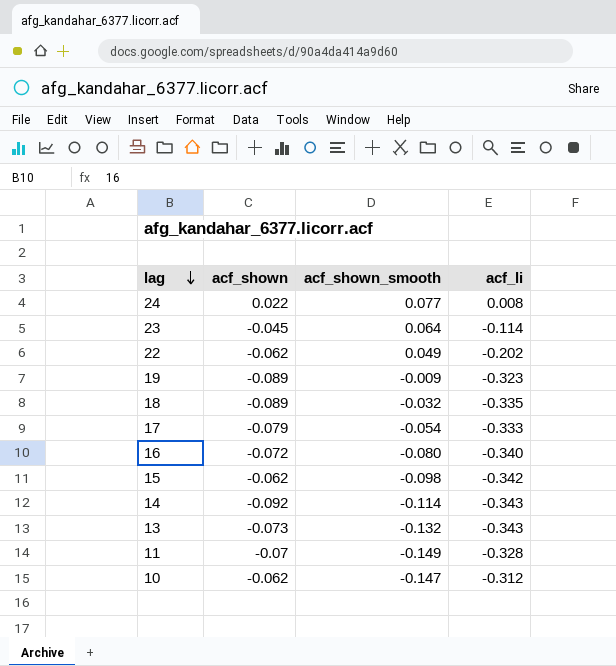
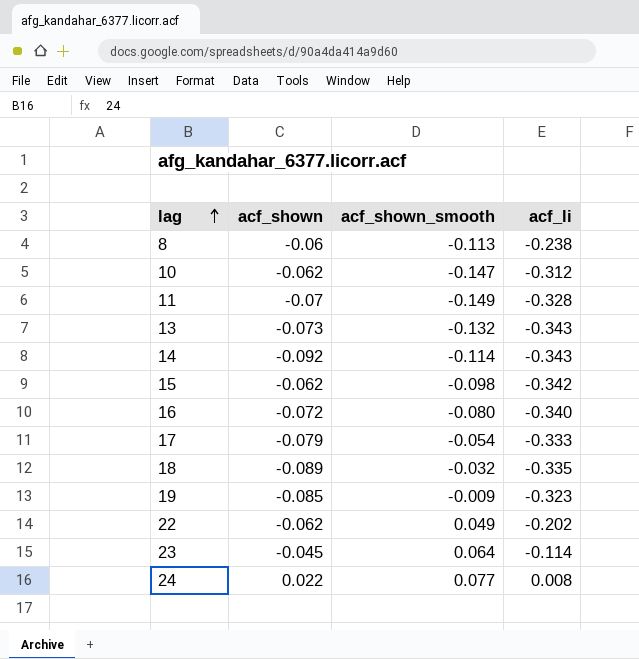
row order: lag descending -> lag ascending
row 8: none -> -0.06 | -0.113 | -0.238
19 | acf_shown: -0.089 -> -0.085

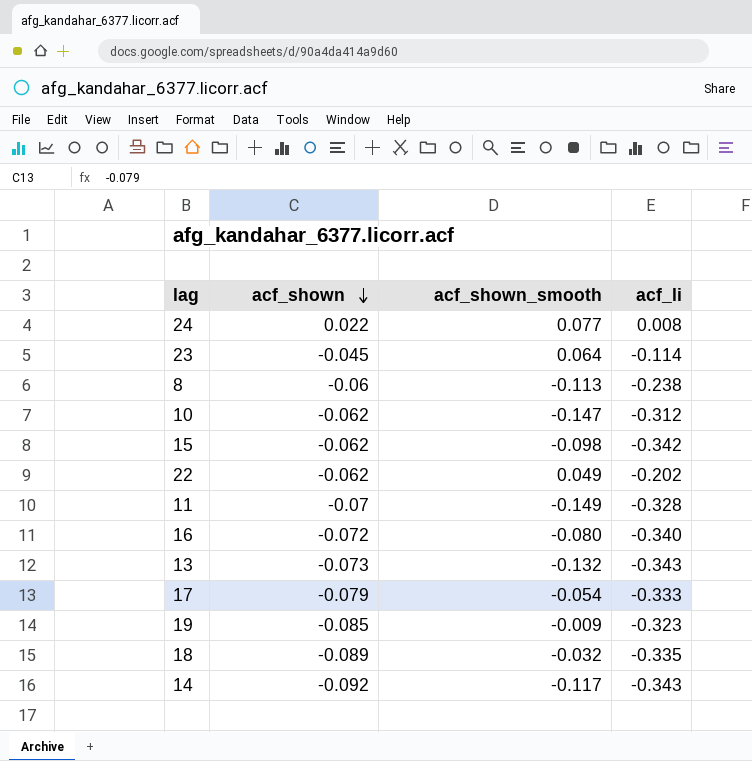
row order: lag ascending -> acf_shown descending
14 | acf_shown_smooth: -0.114 -> -0.117

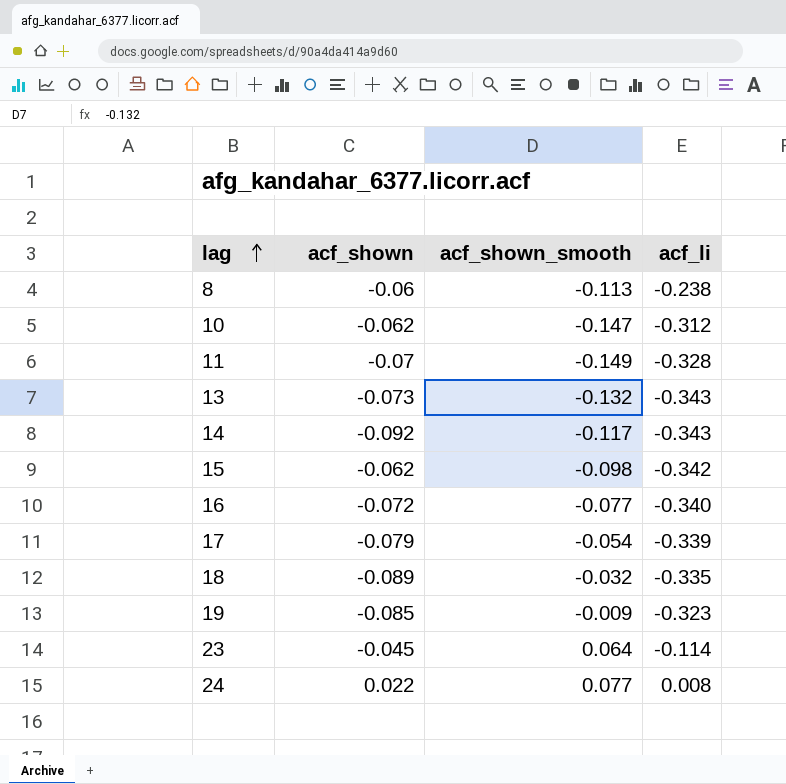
row order: acf_shown descending -> lag ascending
row 22: -0.062 | 0.049 | -0.202 -> none
16 | acf_shown_smooth: -0.080 -> -0.077
17 | acf_li: -0.333 -> -0.339

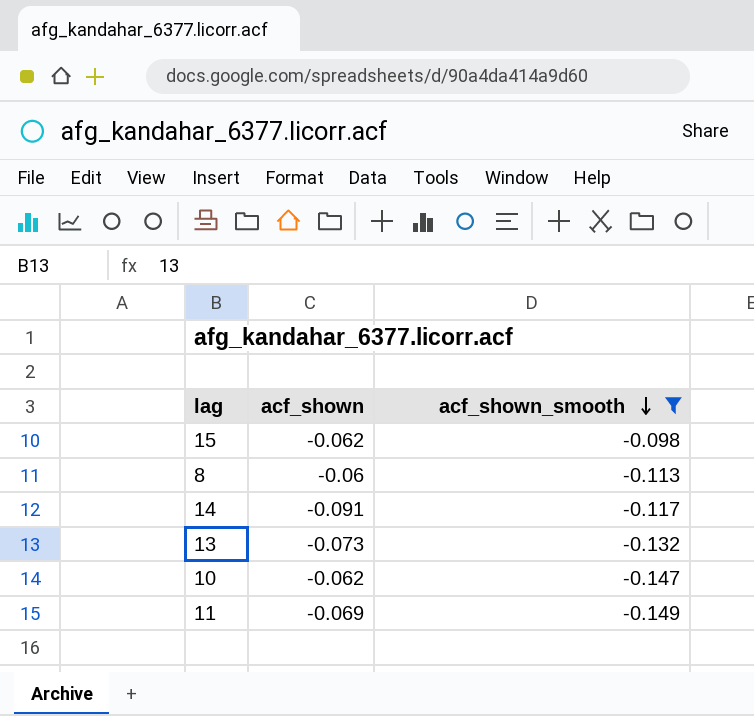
filter: none -> acf_shown_smooth <= -0.098
row order: lag ascending -> acf_shown_smooth descending
column acf_li | position: 4 -> none
14 | acf_shown: -0.092 -> -0.091
11 | acf_shown: -0.07 -> -0.069

